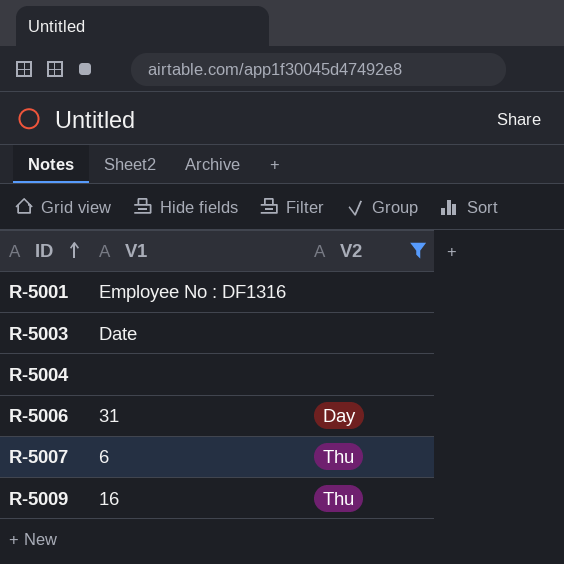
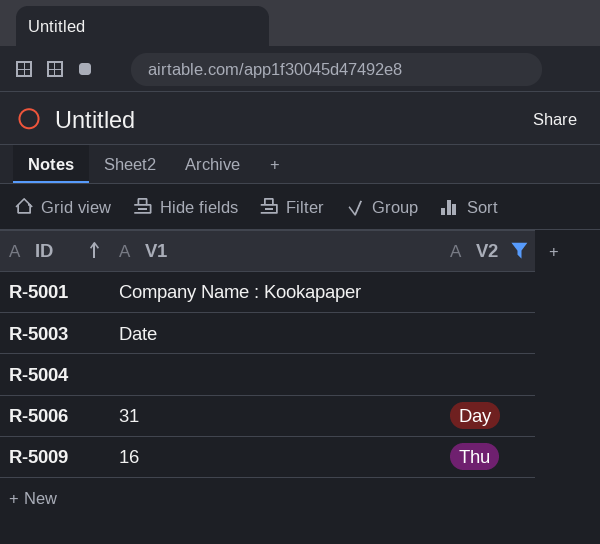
row R-5007: 6 | Thu -> none
R-5001 | V1: Employee No : DF1316 -> Company Name : Kookapaper

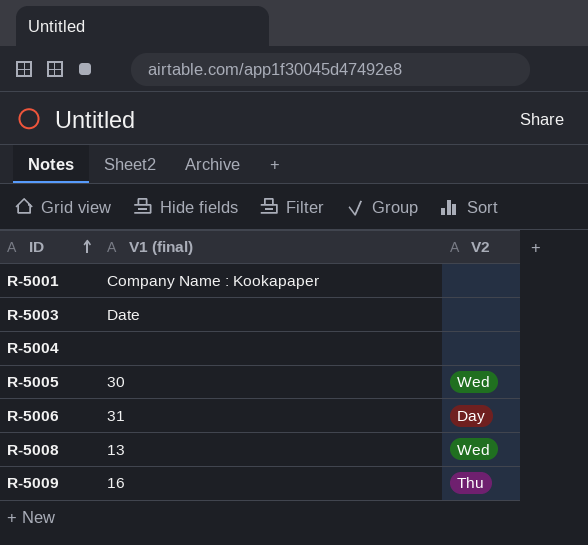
filter: V2 != Wed -> none
column name: V1 -> V1 (final)

